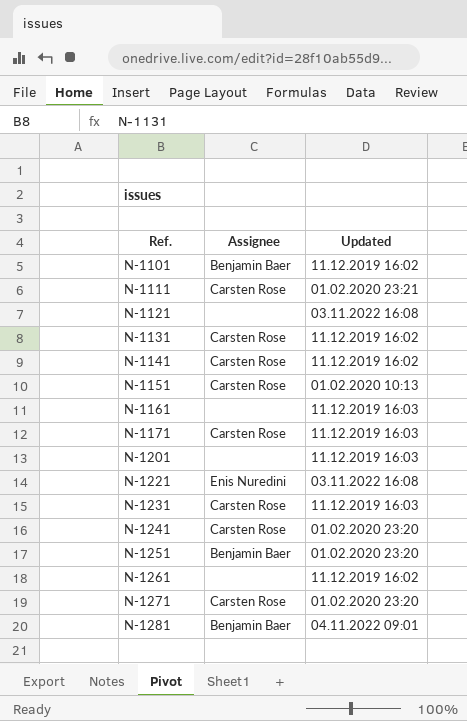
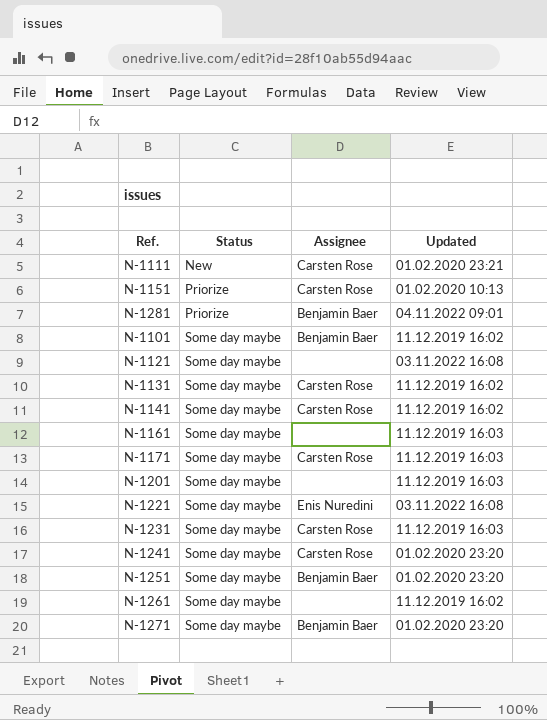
row order: Ref. ascending -> Status ascending
column Status | position: none -> 2
N-1271 | Assignee: Carsten Rose -> Benjamin Baer

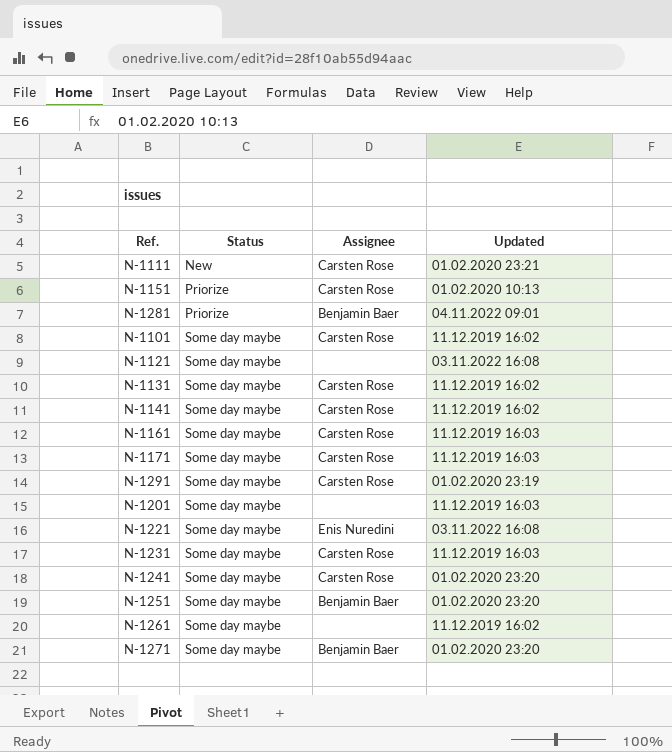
N-1101 | Assignee: Benjamin Baer -> Carsten Rose
N-1161 | Assignee: none -> Carsten Rose
row N-1291: none -> Some day maybe | Carsten Rose | 01.02.2020 23:19

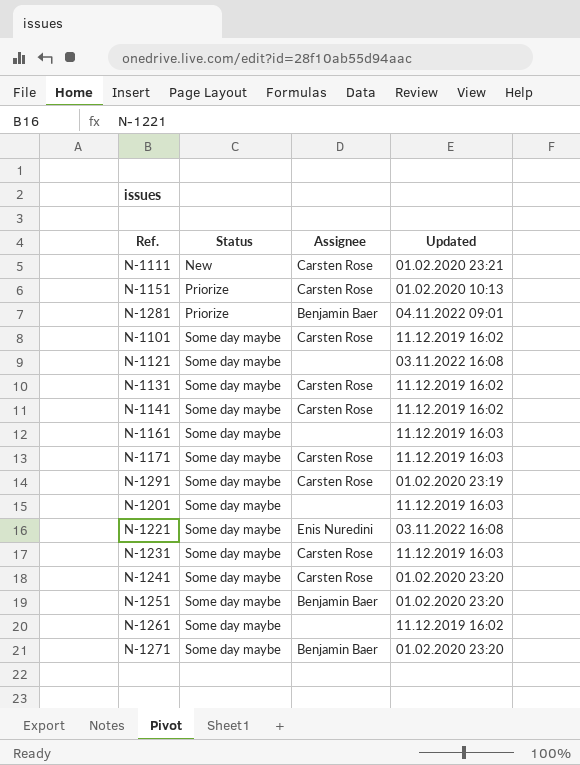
N-1161 | Assignee: Carsten Rose -> none

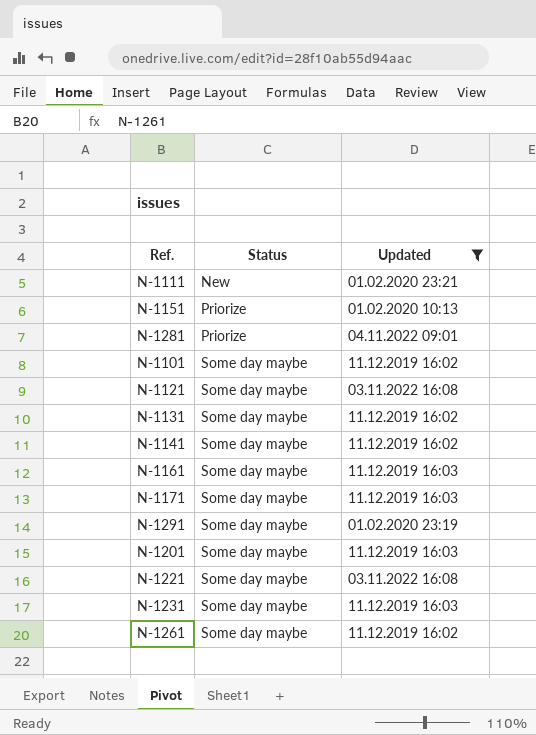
filter: none -> Updated != 01.02.2020 23:20
column Assignee | position: 3 -> none

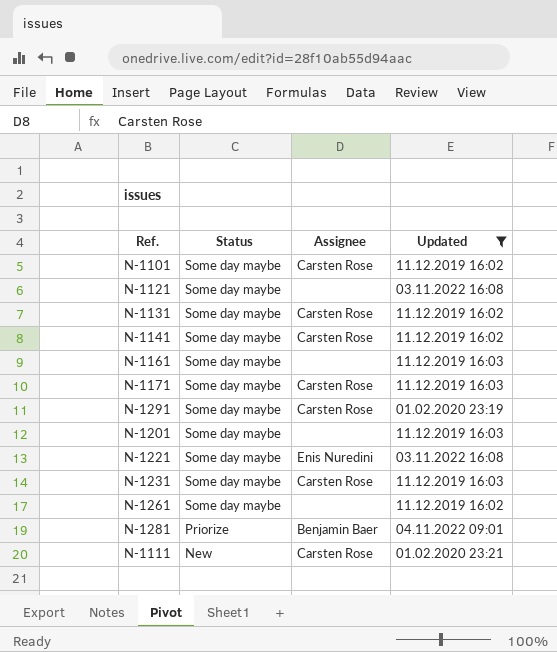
row order: Status ascending -> Status descending
column Assignee | position: none -> 3
row N-1151: Priorize | 01.02.2020 10:13 -> none

